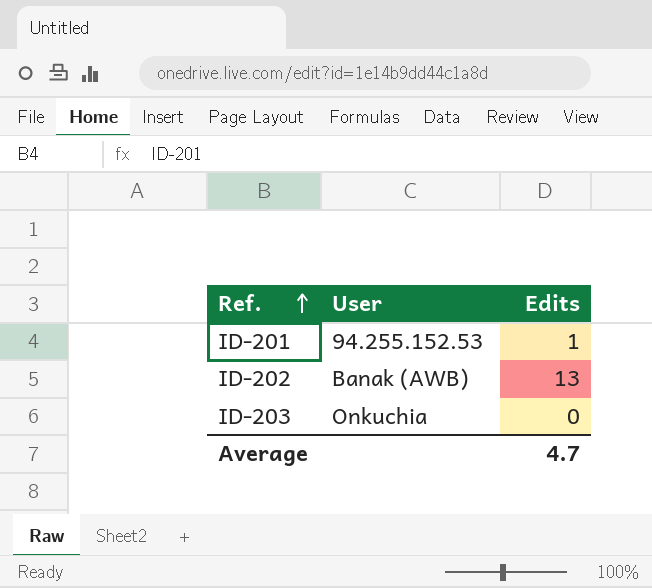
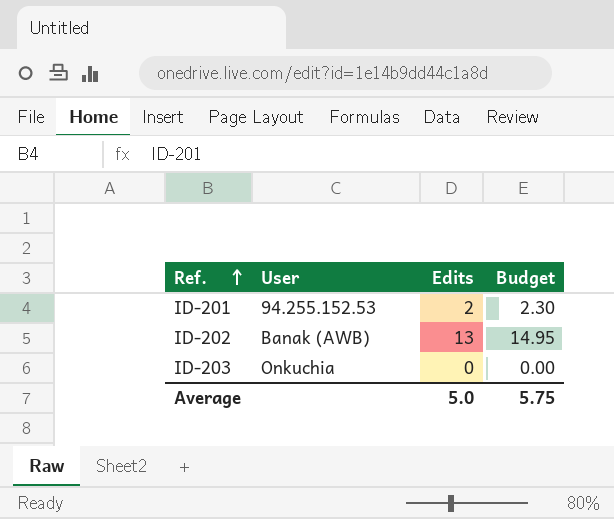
column Budget | formula: none -> [Edits] * 1.15
ID-201 | Edits: 1 -> 2
Average | Edits: 4.7 -> 5.0

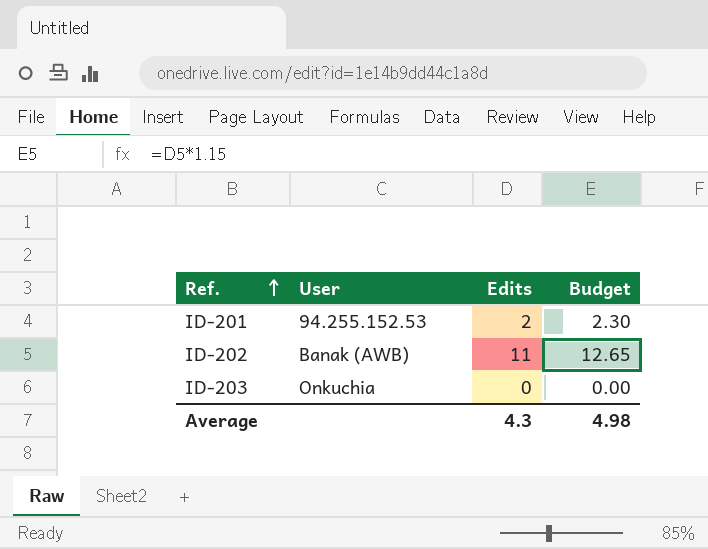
ID-202 | Edits: 13 -> 11
ID-202 | Budget: 14.95 -> 12.65
Average | Edits: 5.0 -> 4.3
Average | Budget: 5.75 -> 4.98

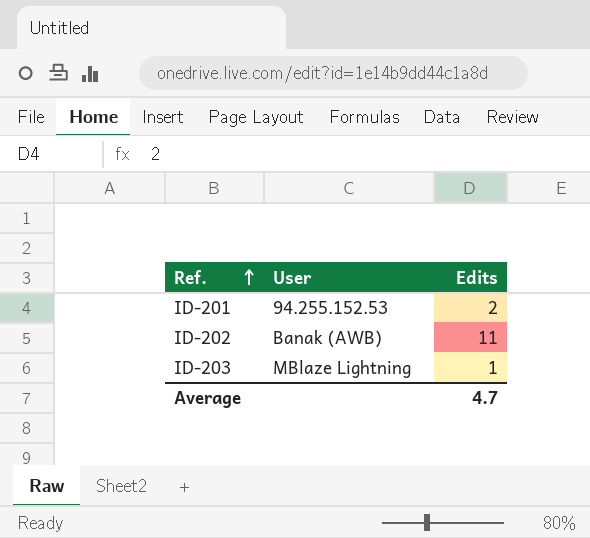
column Budget | formula: [Edits] * 1.15 -> none
ID-203 | User: Onkuchia -> MBlaze Lightning
ID-203 | Edits: 0 -> 1
Average | Edits: 4.3 -> 4.7

